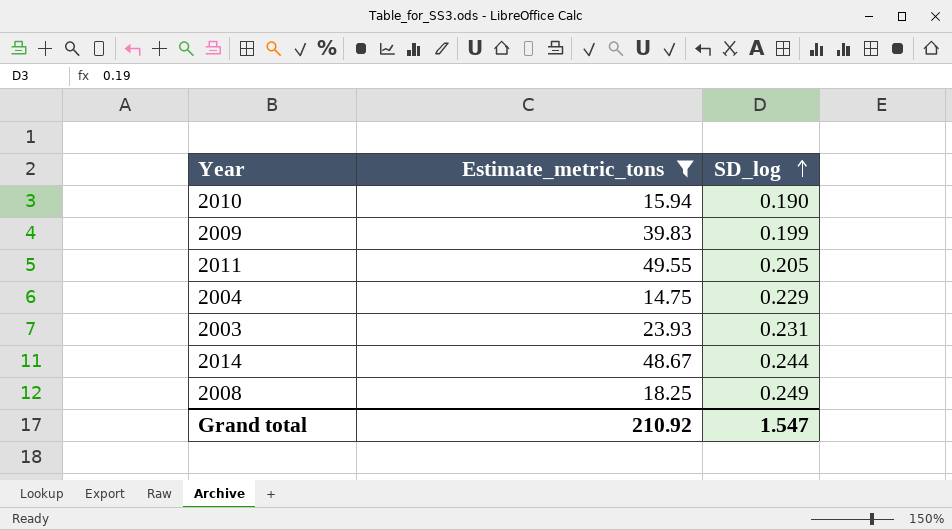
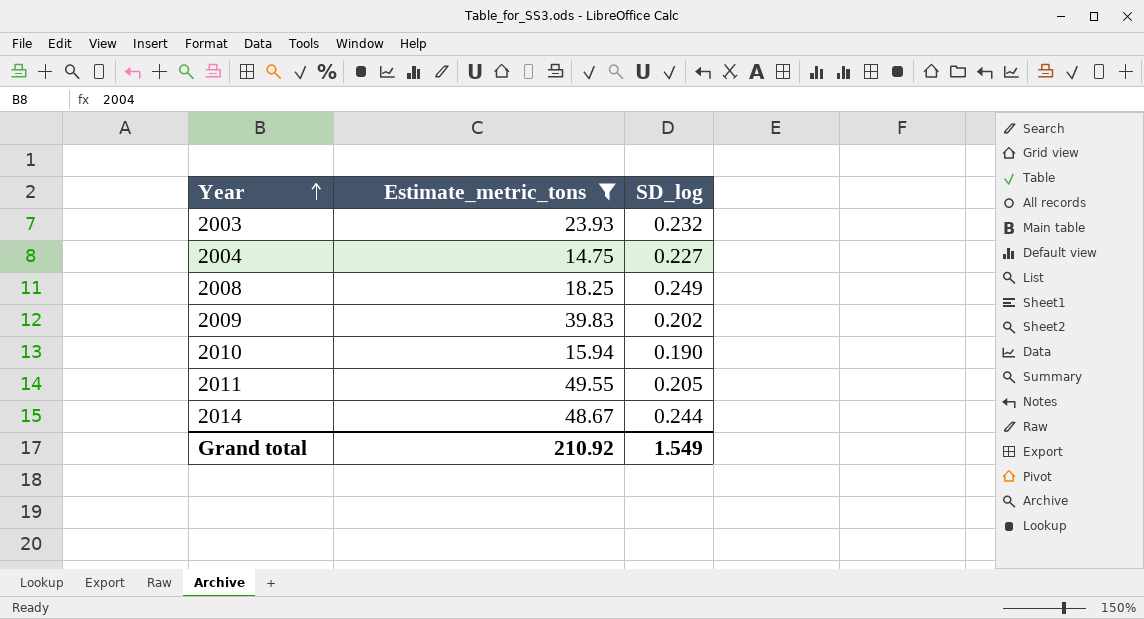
row order: SD_log ascending -> Year ascending
2003 | SD_log: 0.231 -> 0.232
2004 | SD_log: 0.229 -> 0.227
2009 | SD_log: 0.199 -> 0.202
Grand total | SD_log: 1.547 -> 1.549

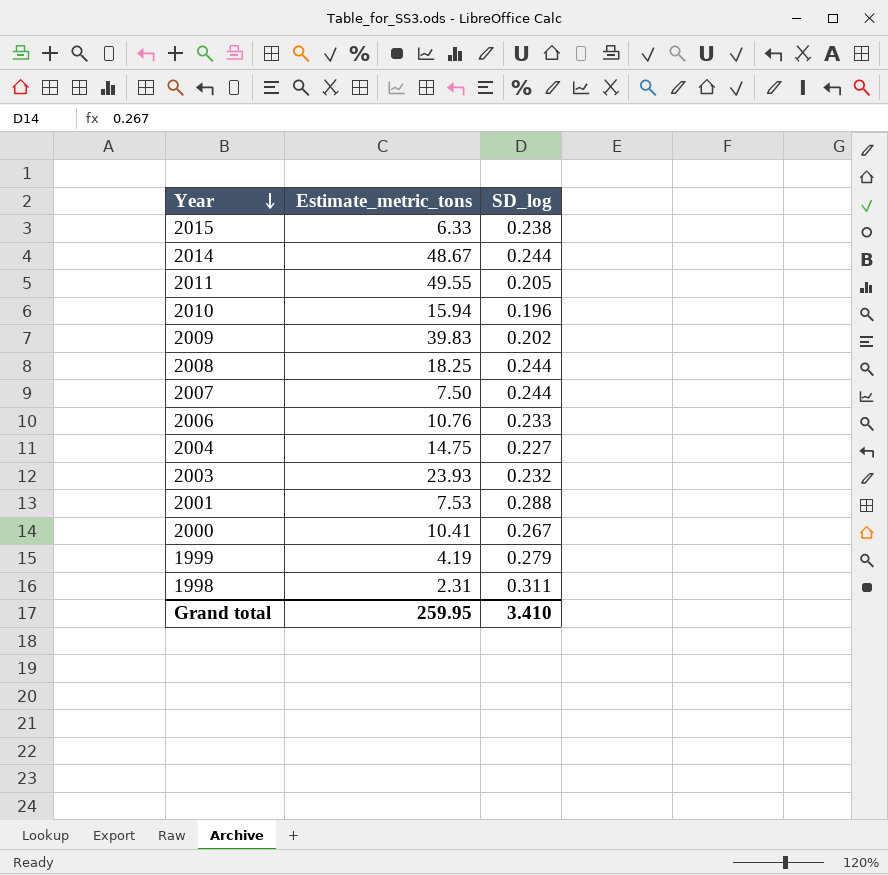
filter: Estimate_metric_tons >= 14.75 -> none
row order: Year ascending -> Year descending
2010 | SD_log: 0.190 -> 0.196
2008 | SD_log: 0.249 -> 0.244
Grand total | Estimate_metric_tons: 210.92 -> 259.95
Grand total | SD_log: 1.549 -> 3.410

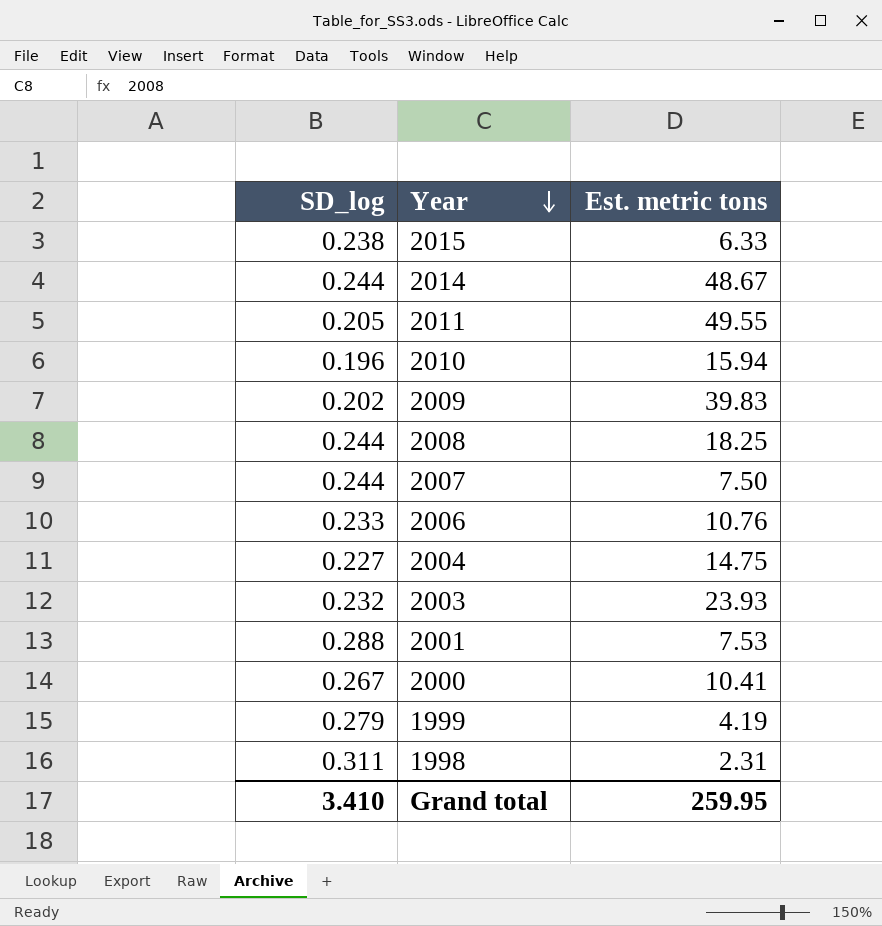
column SD_log | position: 3 -> 1
column name: Estimate_metric_tons -> Est. metric tons

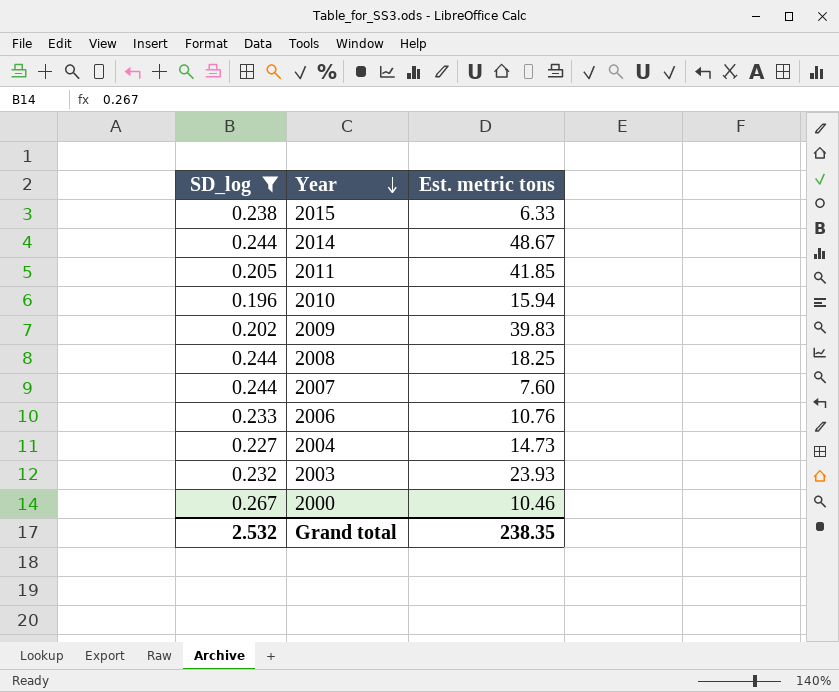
filter: none -> SD_log <= 0.267
2011 | Est. metric tons: 49.55 -> 41.85
2007 | Est. metric tons: 7.50 -> 7.60
2004 | Est. metric tons: 14.75 -> 14.73
2000 | Est. metric tons: 10.41 -> 10.46
Grand total | SD_log: 3.410 -> 2.532
Grand total | Est. metric tons: 259.95 -> 238.35

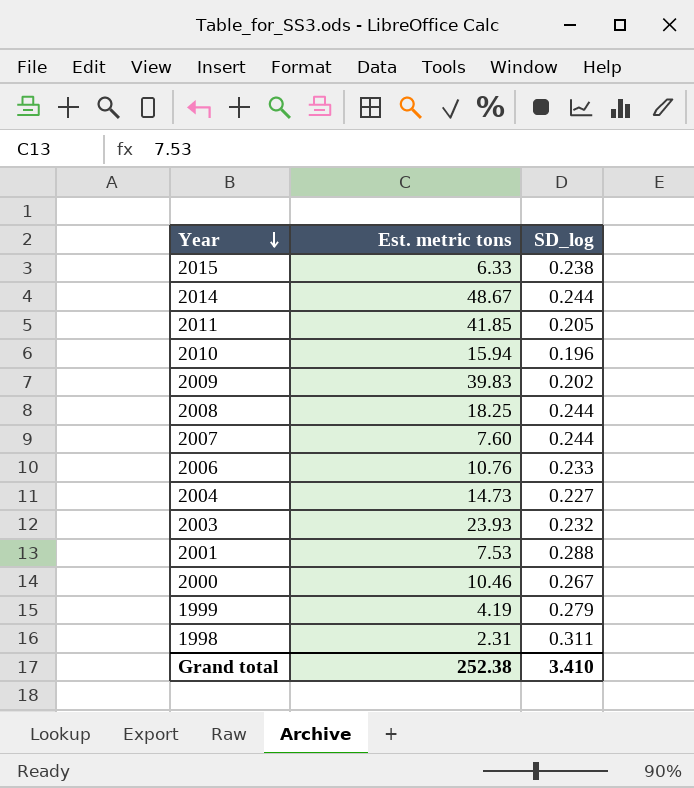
filter: SD_log <= 0.267 -> none
column SD_log | position: 1 -> 3
Grand total | Est. metric tons: 238.35 -> 252.38
Grand total | SD_log: 2.532 -> 3.410

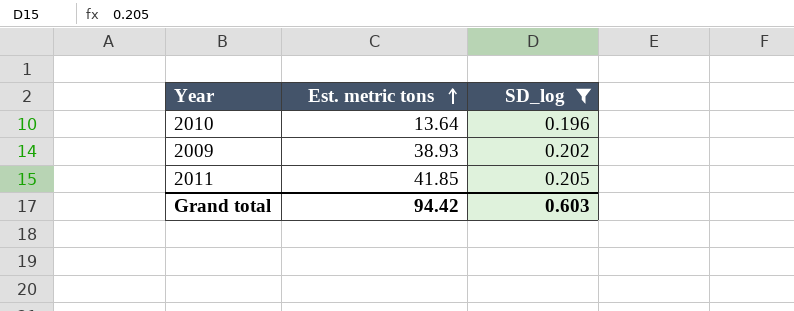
filter: none -> SD_log <= 0.205
row order: Year descending -> Est. metric tons ascending
2010 | Est. metric tons: 15.94 -> 13.64
2009 | Est. metric tons: 39.83 -> 38.93
Grand total | Est. metric tons: 252.38 -> 94.42
Grand total | SD_log: 3.410 -> 0.603

